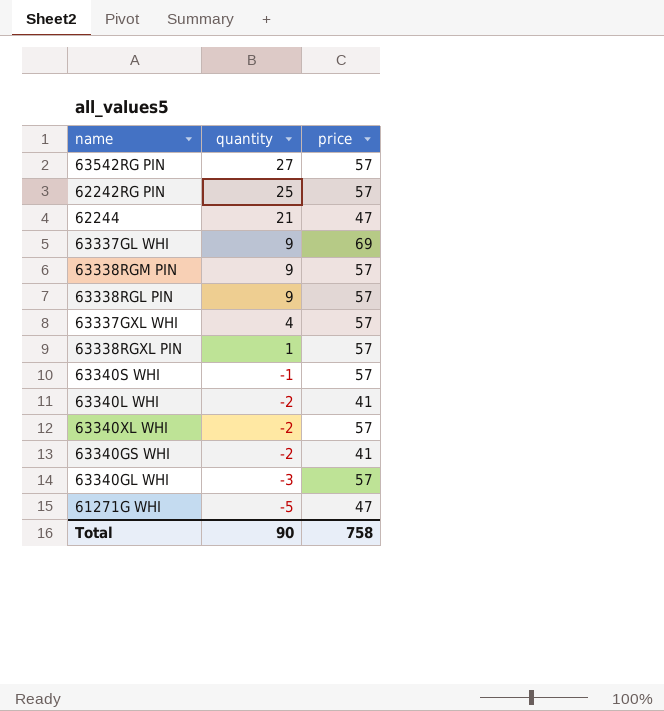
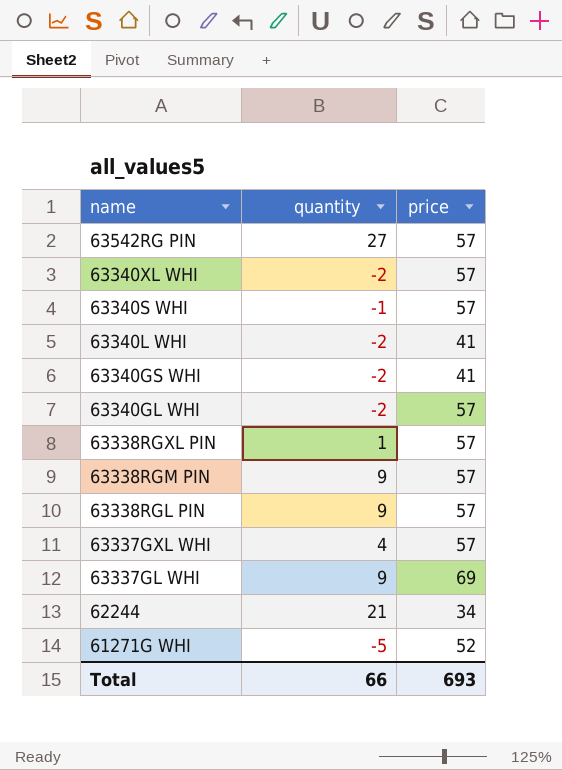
row order: quantity descending -> name descending
row 62242RG PIN: 25 | 57 -> none
63340GL WHI | quantity: -3 -> -2
62244 | price: 47 -> 34
61271G WHI | price: 47 -> 52
Total | quantity: 90 -> 66
Total | price: 758 -> 693

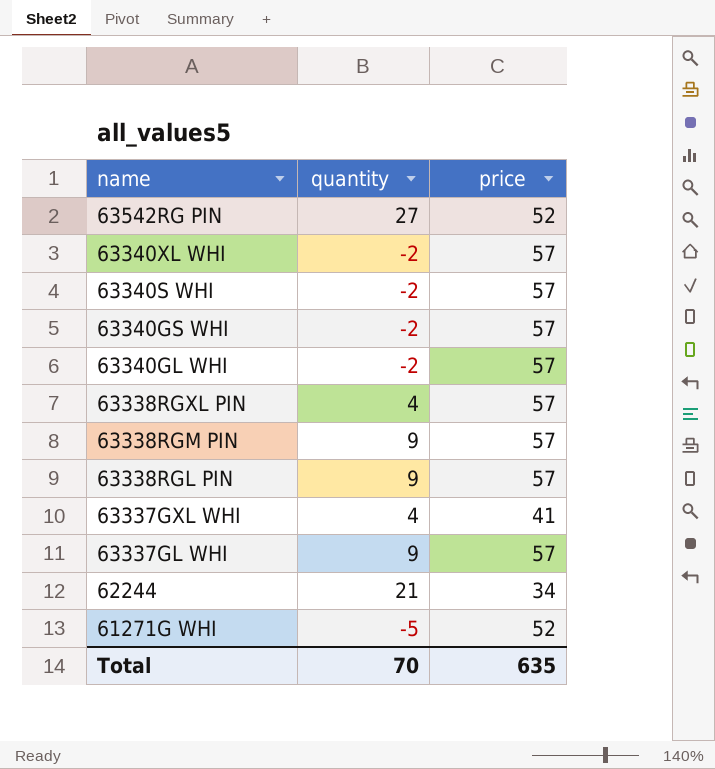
row 63340L WHI: -2 | 41 -> none
63542RG PIN | price: 57 -> 52
63340S WHI | quantity: -1 -> -2
63340GS WHI | price: 41 -> 57
63338RGXL PIN | quantity: 1 -> 4
63337GXL WHI | price: 57 -> 41
63337GL WHI | price: 69 -> 57
Total | quantity: 66 -> 70
Total | price: 693 -> 635

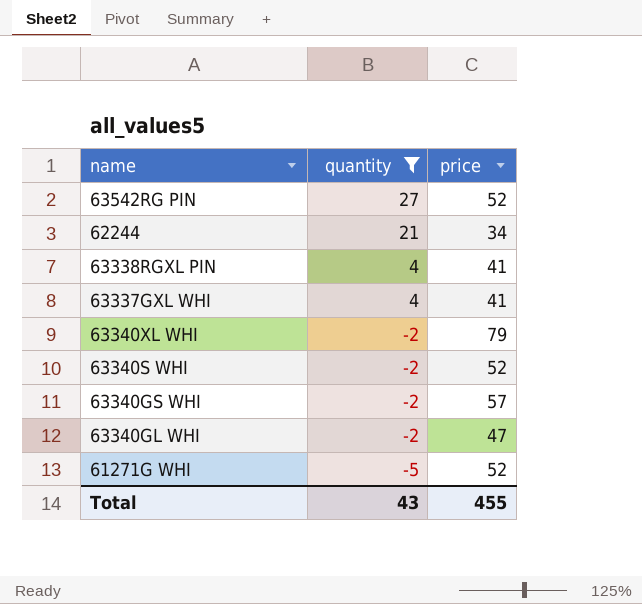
filter: none -> quantity != 9
row order: name descending -> quantity descending
63338RGXL PIN | price: 57 -> 41
63340XL WHI | price: 57 -> 79
63340S WHI | price: 57 -> 52
63340GL WHI | price: 57 -> 47
Total | quantity: 70 -> 43
Total | price: 635 -> 455

